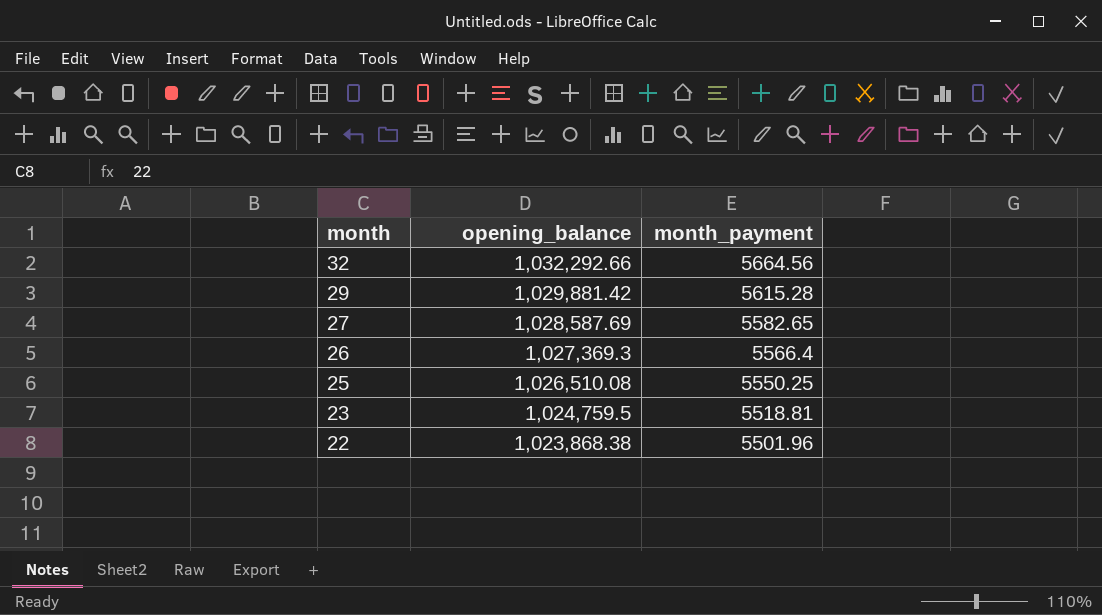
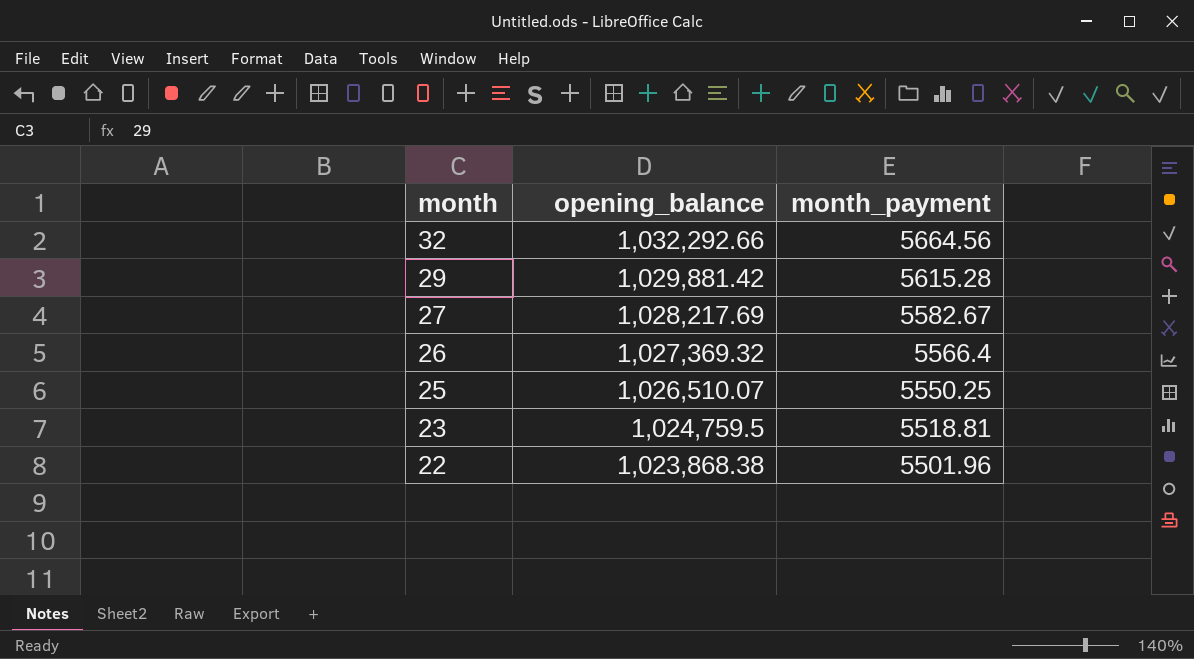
27 | opening_balance: 1,028,587.69 -> 1,028,217.69
27 | month_payment: 5582.65 -> 5582.67
26 | opening_balance: 1,027,369.3 -> 1,027,369.32
25 | opening_balance: 1,026,510.08 -> 1,026,510.07

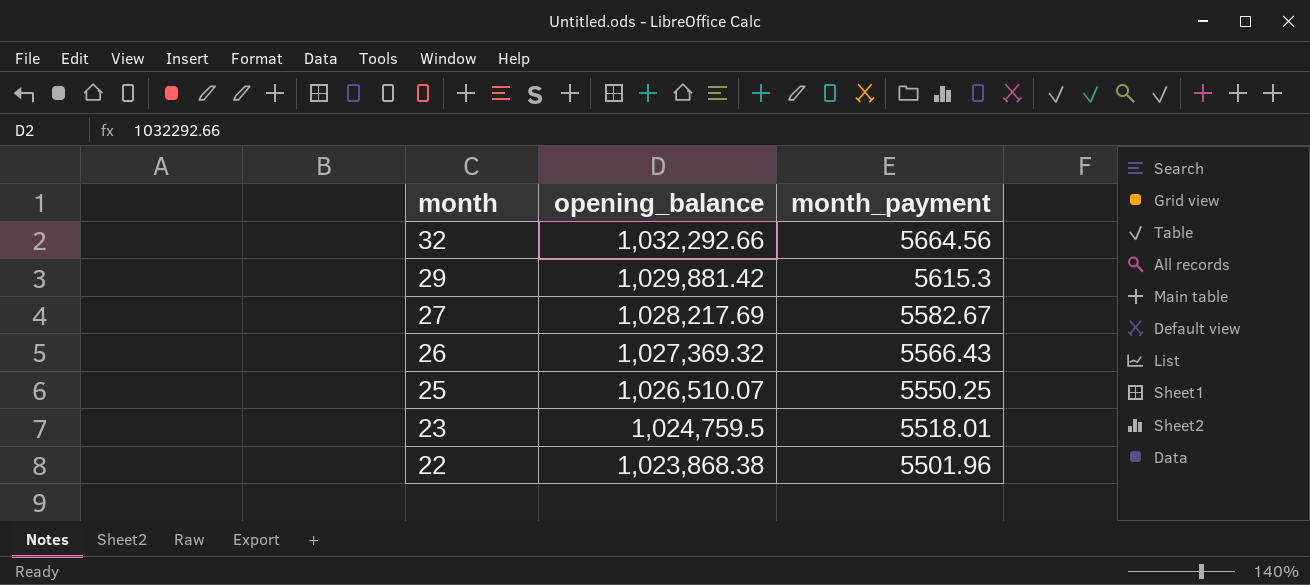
29 | month_payment: 5615.28 -> 5615.3
26 | month_payment: 5566.4 -> 5566.43
23 | month_payment: 5518.81 -> 5518.01

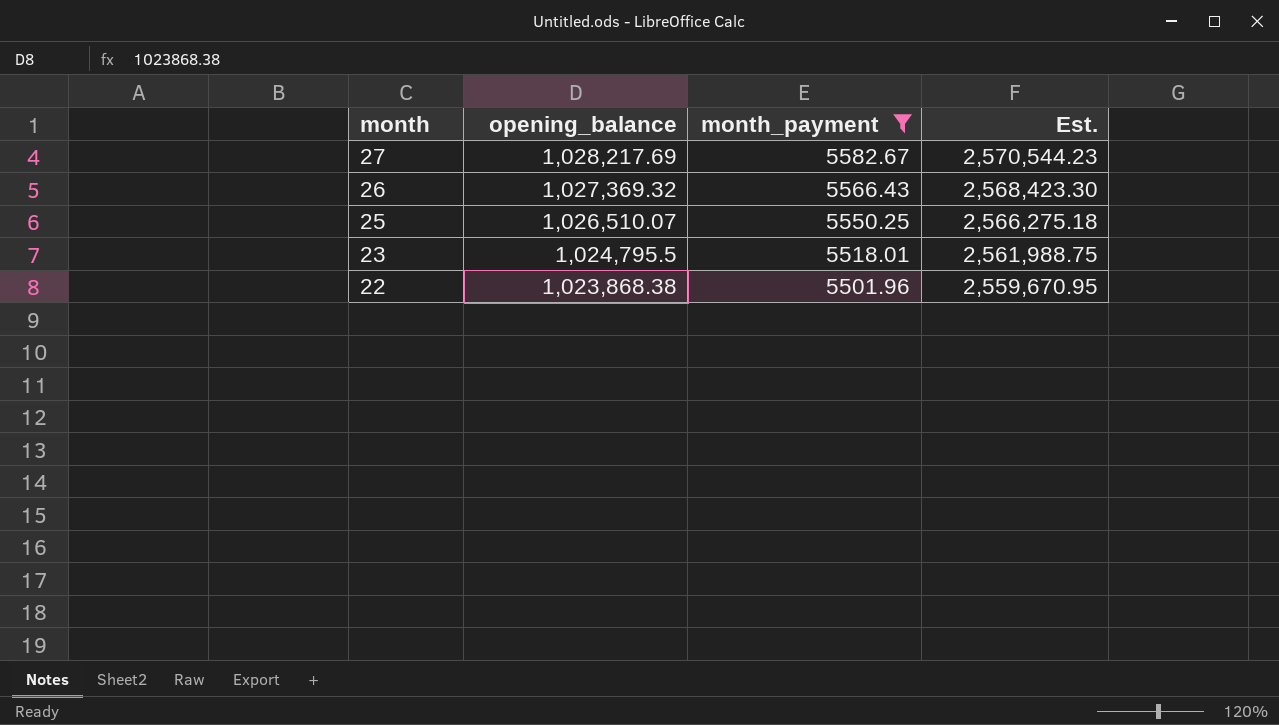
filter: none -> month_payment <= 5582.67
column Est. | formula: none -> [opening_balance] * 2.5
23 | opening_balance: 1,024,759.5 -> 1,024,795.5

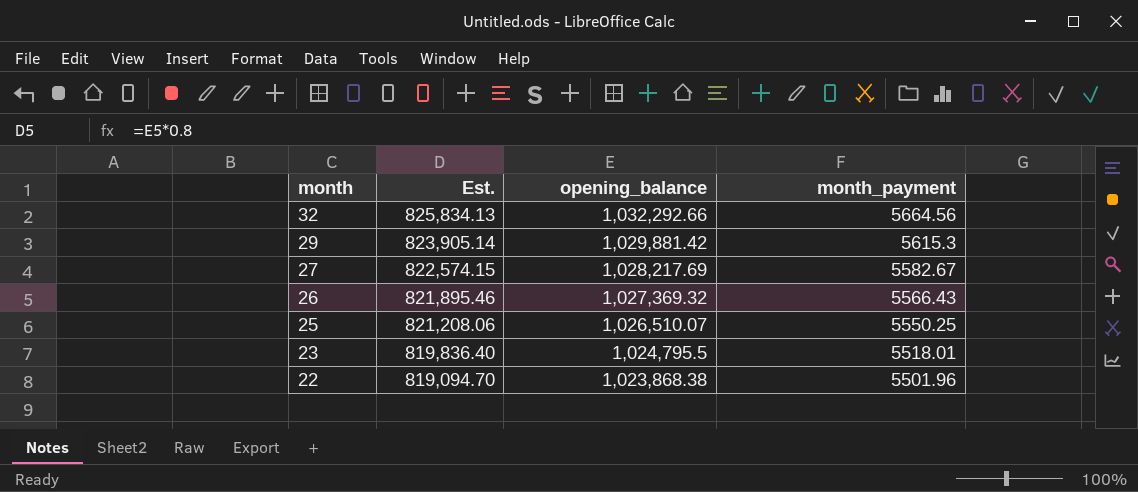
filter: month_payment <= 5582.67 -> none
column Est. | formula: [opening_balance] * 2.5 -> [opening_balance] * 0.8
column Est. | position: 4 -> 2

